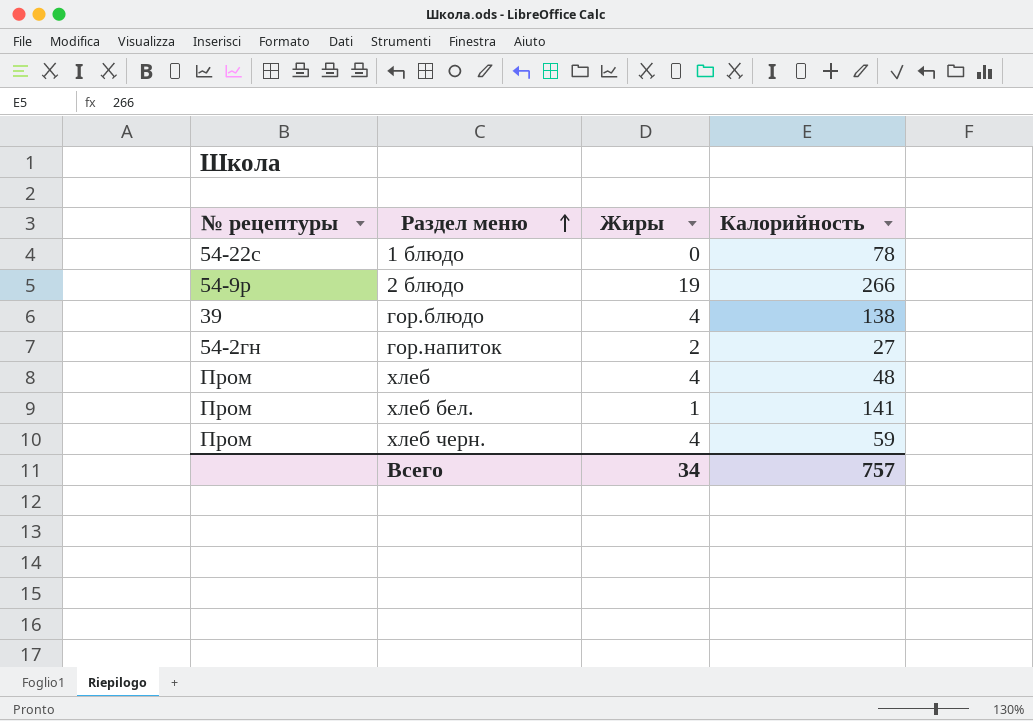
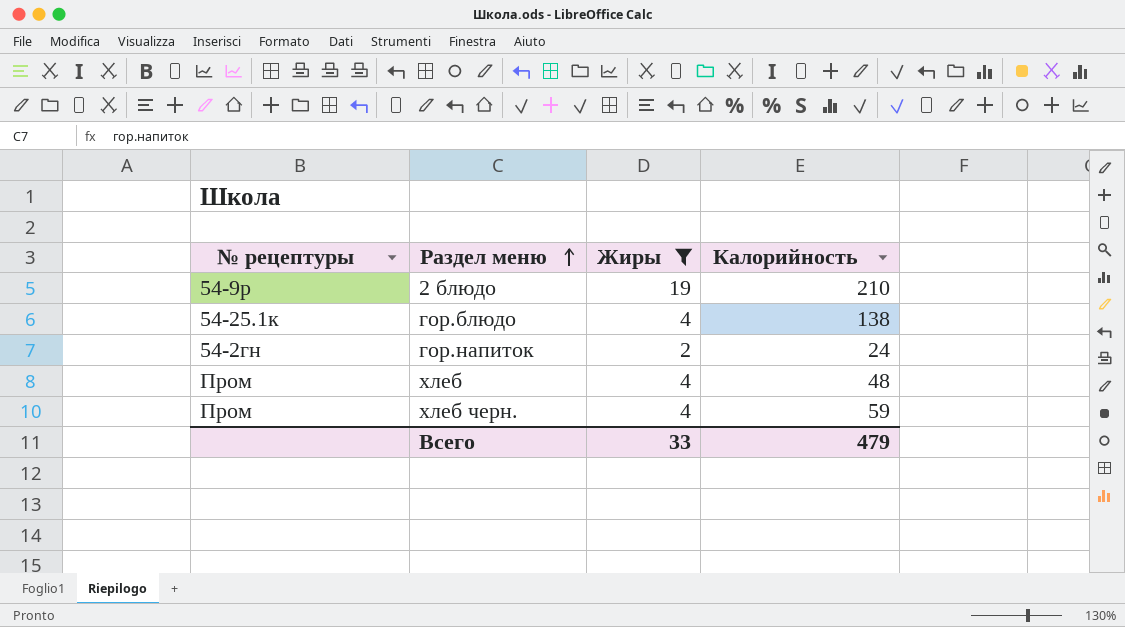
filter: none -> Жиры >= 2
2 блюдо | Калорийность: 266 -> 210
гор.блюдо | № рецептуры: 39 -> 54-25.1к
гор.напиток | Калорийность: 27 -> 24
Всего | Жиры: 34 -> 33
Всего | Калорийность: 757 -> 479

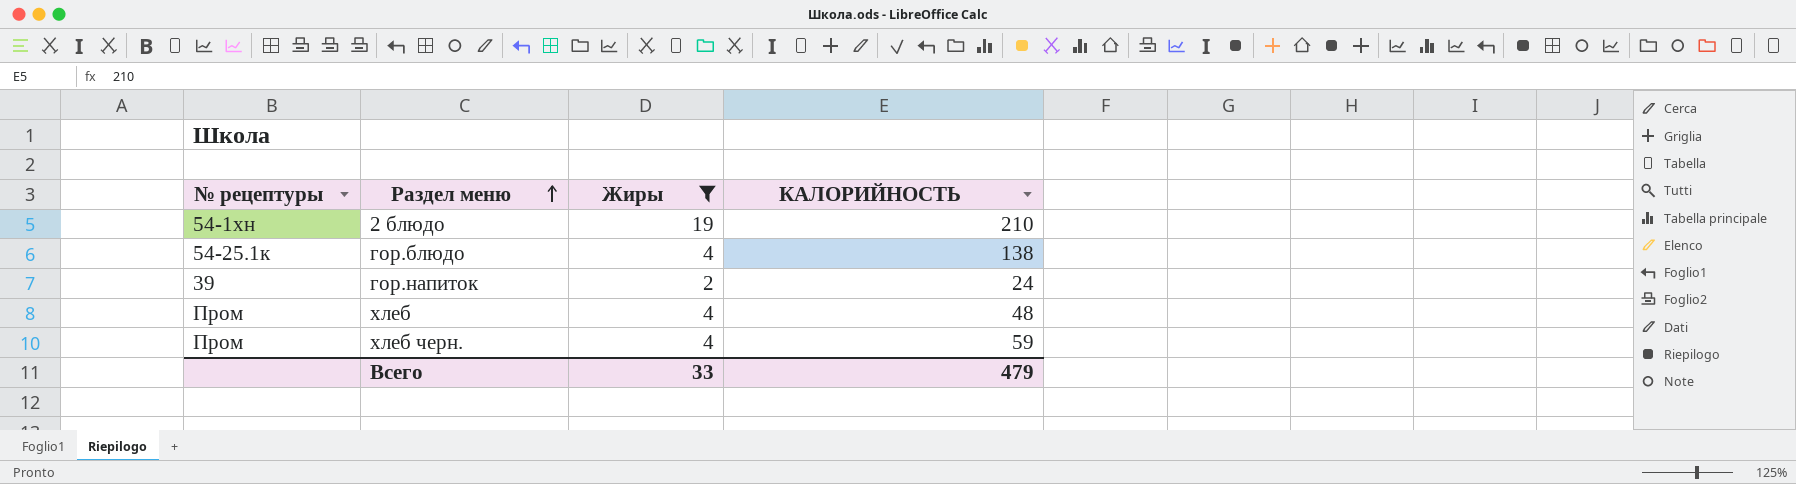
column name: Калорийность -> КАЛОРИЙНОСТЬ
2 блюдо | № рецептуры: 54-9р -> 54-1хн
гор.напиток | № рецептуры: 54-2гн -> 39

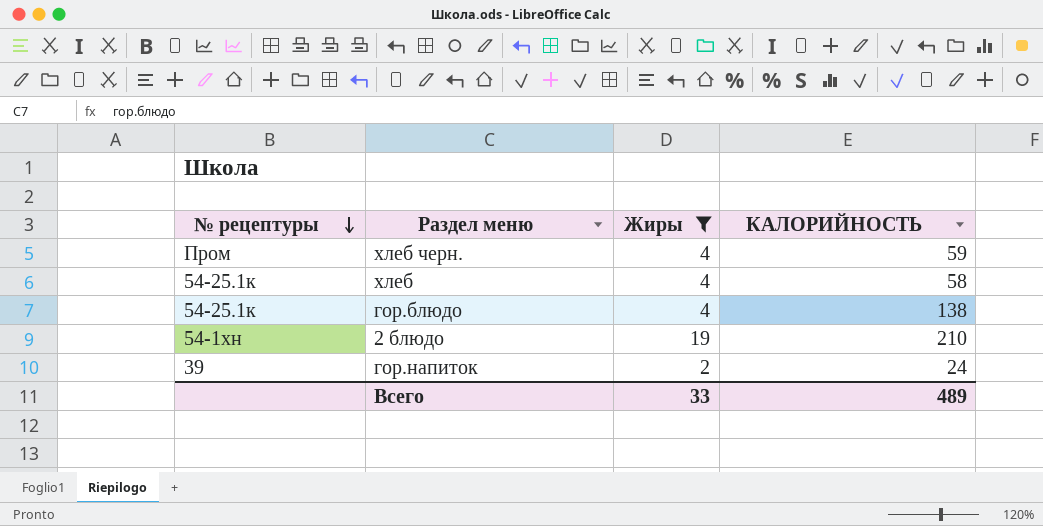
row order: Раздел меню ascending -> № рецептуры descending
хлеб | № рецептуры: Пром -> 54-25.1к
хлеб | КАЛОРИЙНОСТЬ: 48 -> 58
Всего | КАЛОРИЙНОСТЬ: 479 -> 489

